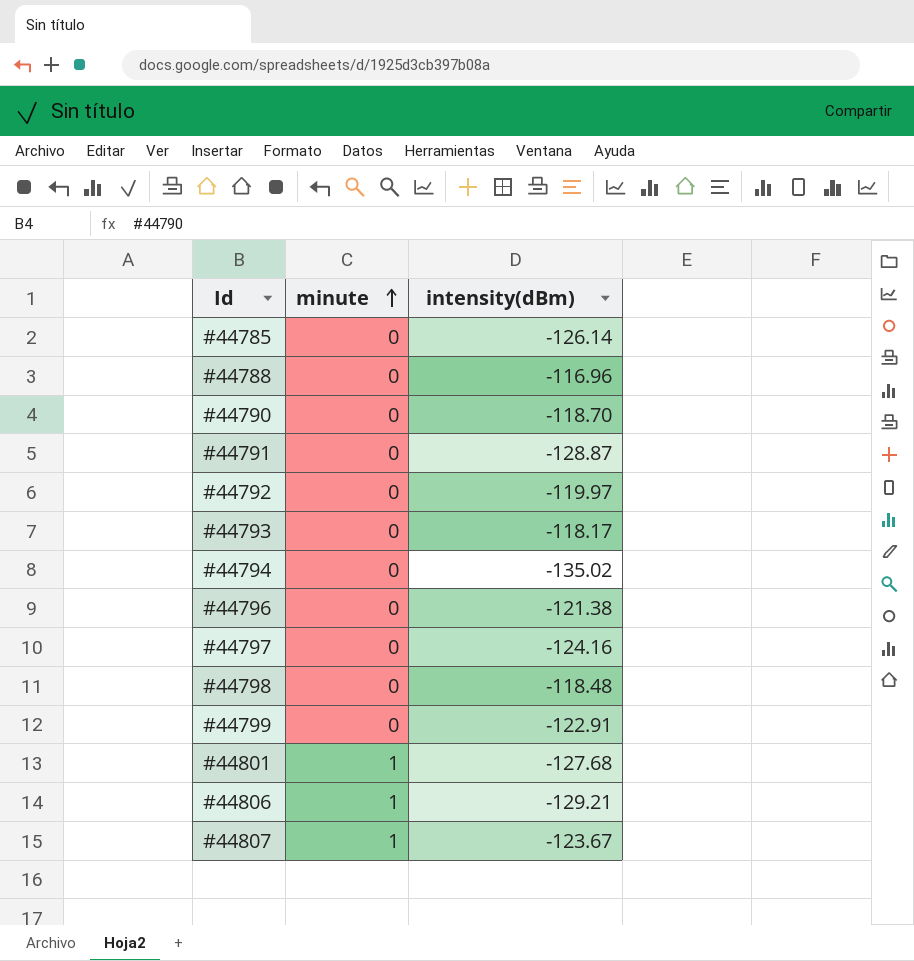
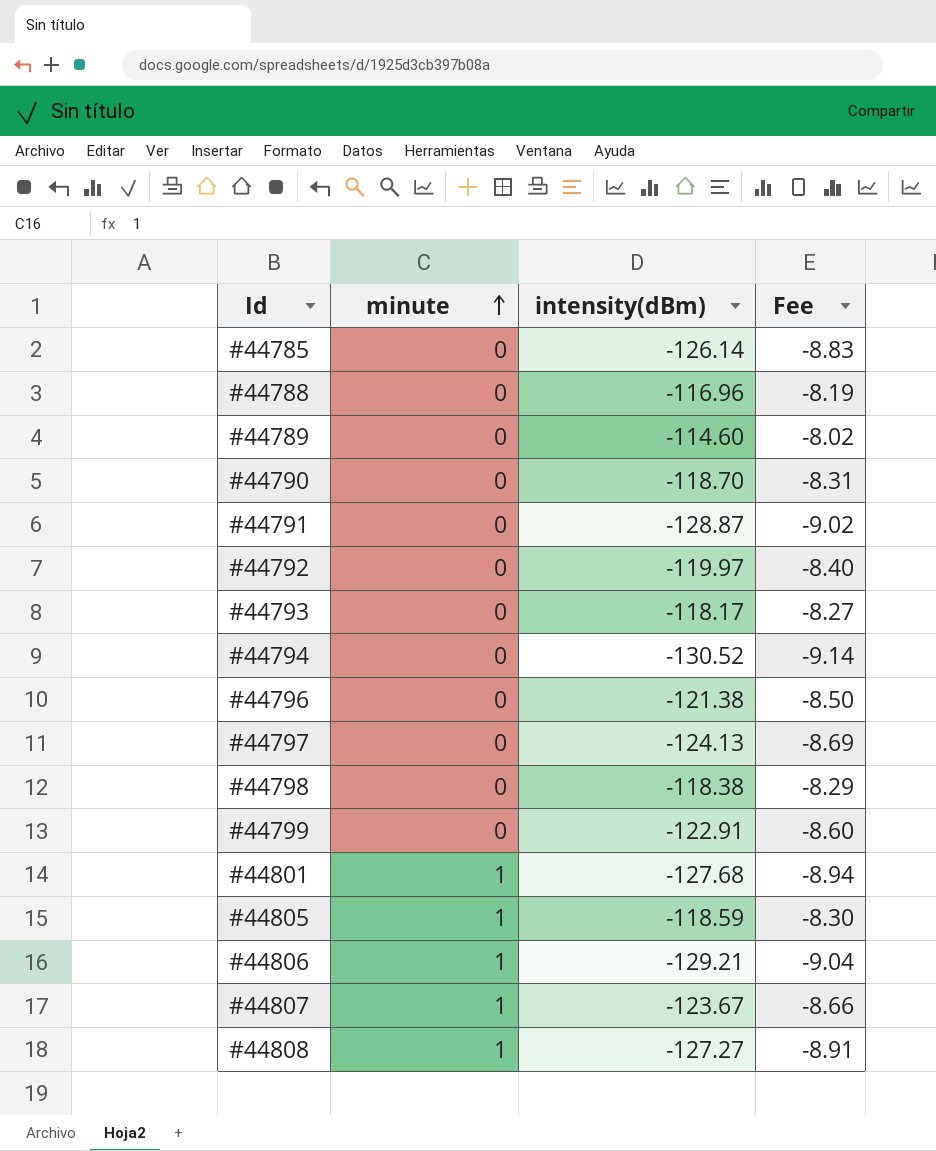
column Fee | formula: none -> [intensity(dBm)] * 0.07
row #44789: none -> 0 | -114.60 | -8.02
#44794 | intensity(dBm): -135.02 -> -130.52
#44797 | intensity(dBm): -124.16 -> -124.13
#44798 | intensity(dBm): -118.48 -> -118.38
row #44805: none -> 1 | -118.59 | -8.30
row #44808: none -> 1 | -127.27 | -8.91

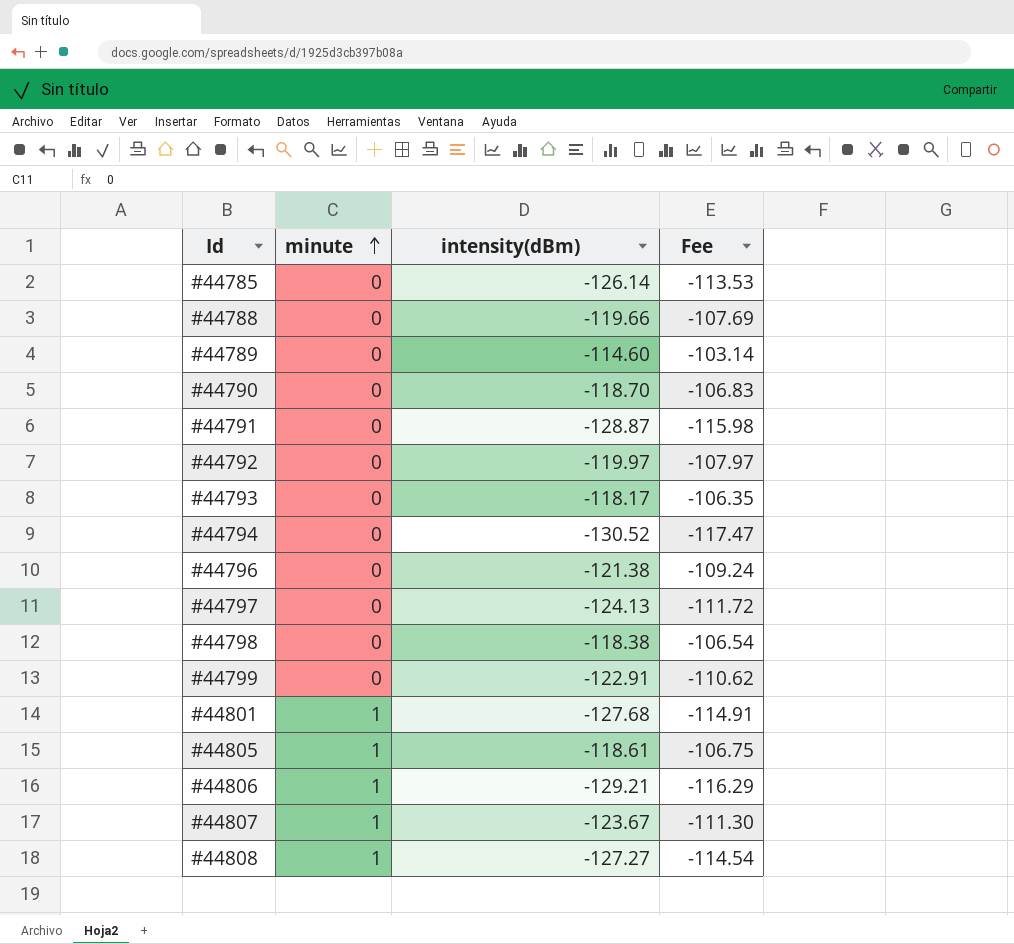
column Fee | formula: [intensity(dBm)] * 0.07 -> [intensity(dBm)] * 0.9
#44788 | intensity(dBm): -116.96 -> -119.66
#44805 | intensity(dBm): -118.59 -> -118.61

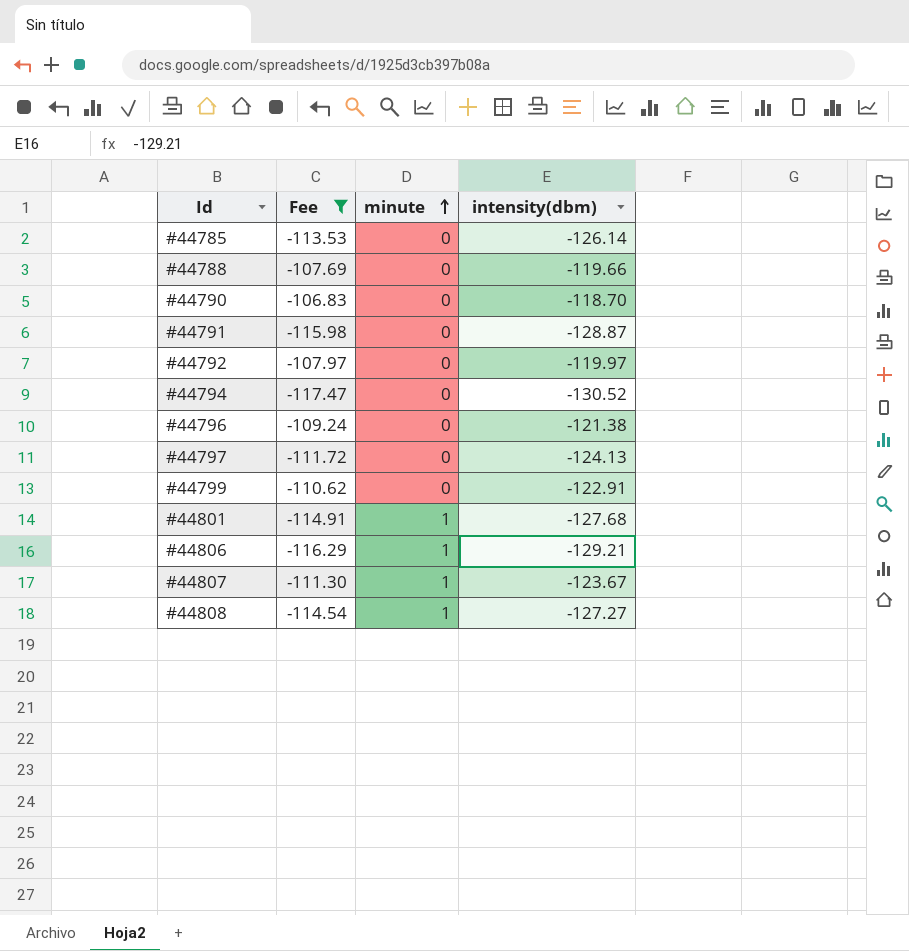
filter: none -> Fee <= -106.83
column Fee | position: 4 -> 2
column name: intensity(dBm) -> intensity(dbm)

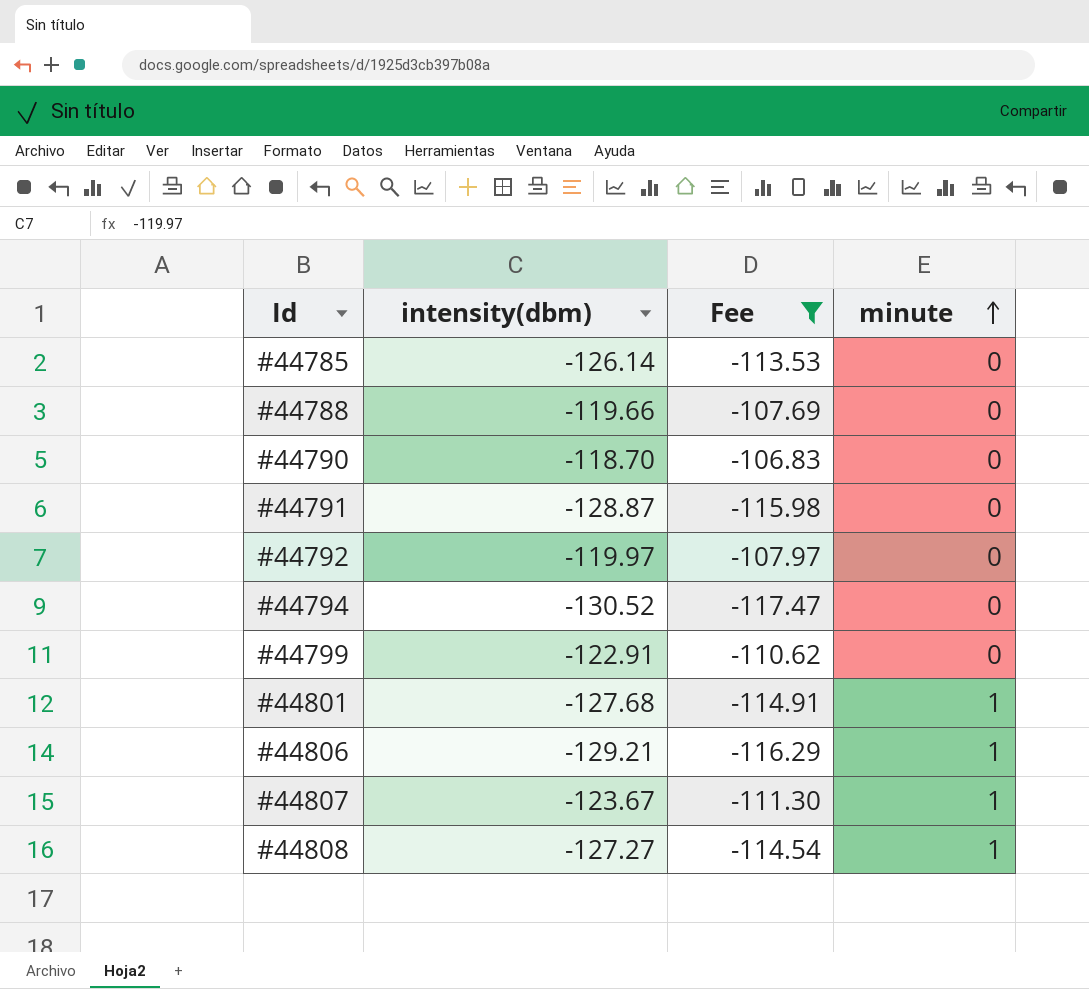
column intensity(dbm) | position: 4 -> 2
row #44796: -109.24 | 0 | -121.38 -> none
row #44797: -111.72 | 0 | -124.13 -> none

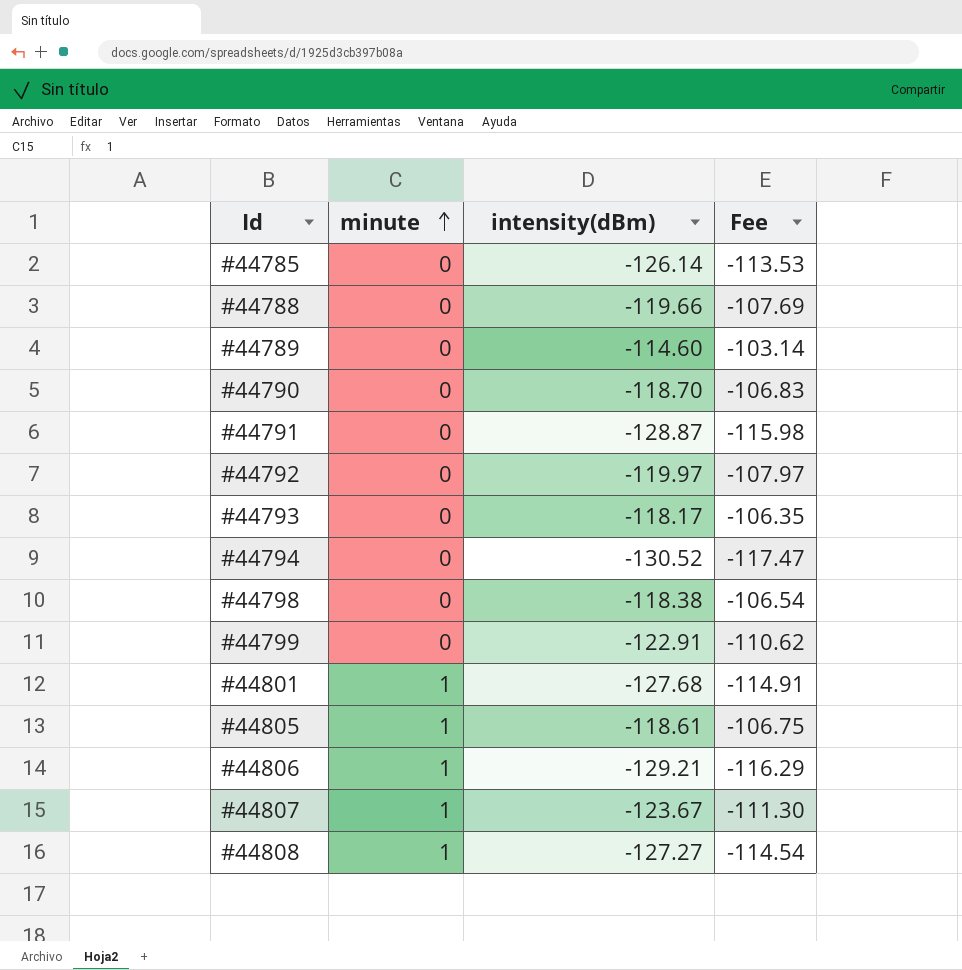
filter: Fee <= -106.83 -> none
column minute | position: 4 -> 2
column name: intensity(dbm) -> intensity(dBm)

